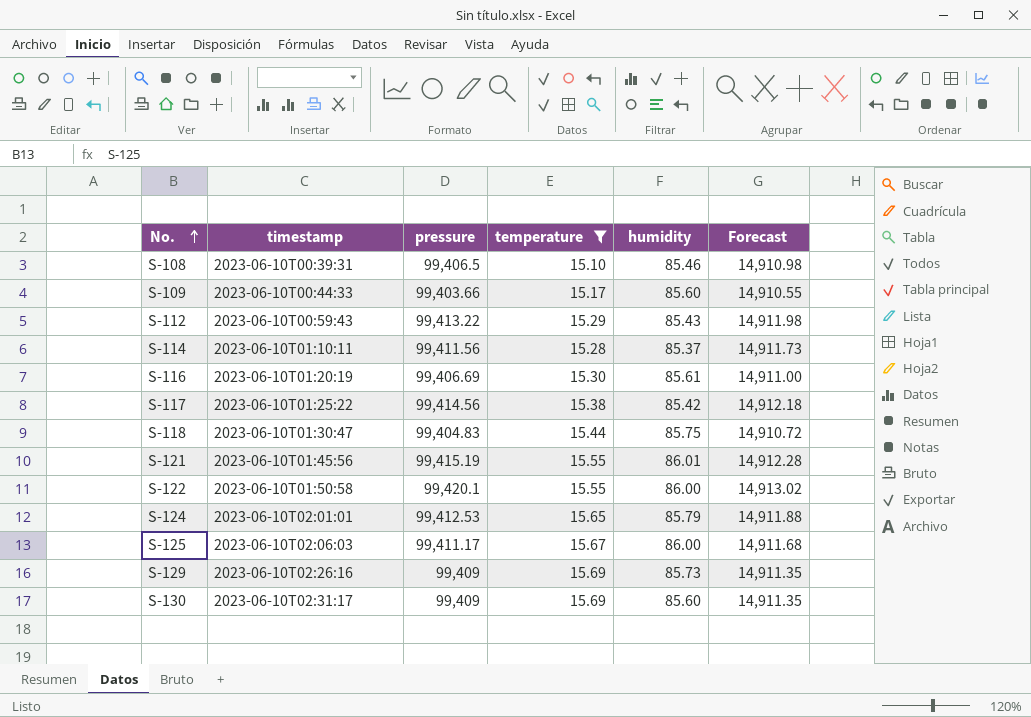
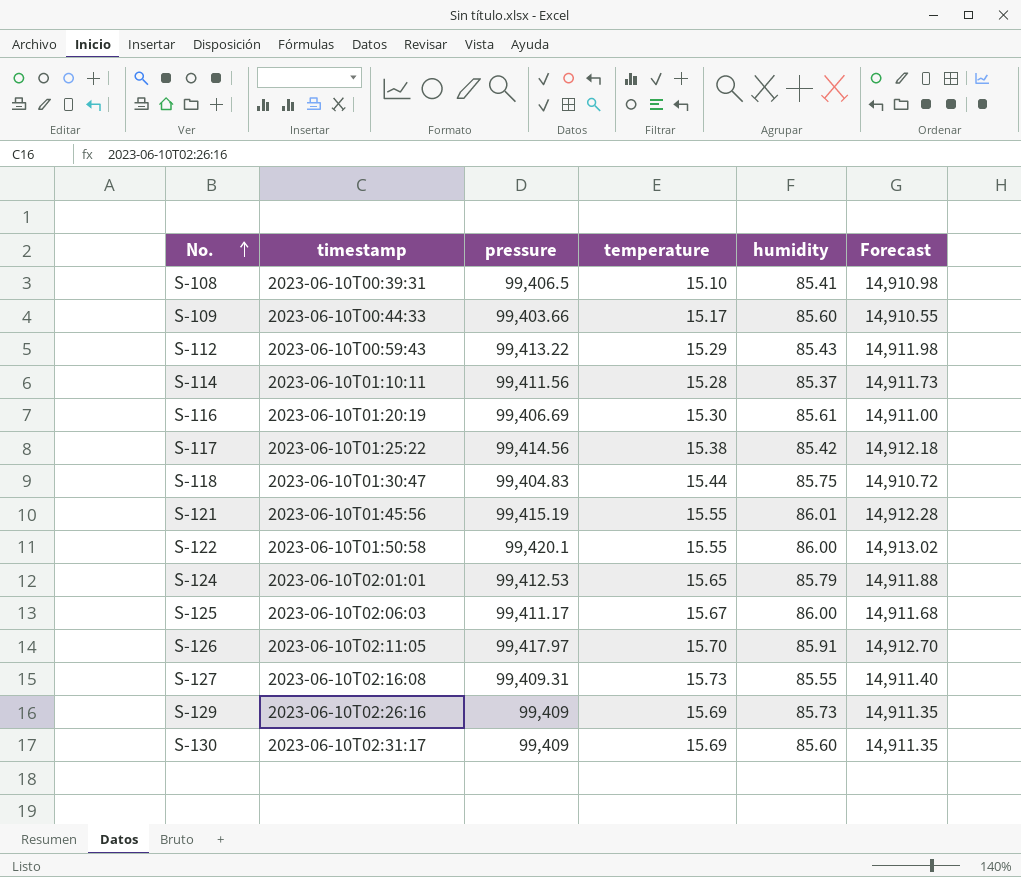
filter: temperature <= 15.69 -> none
S-108 | humidity: 85.46 -> 85.41

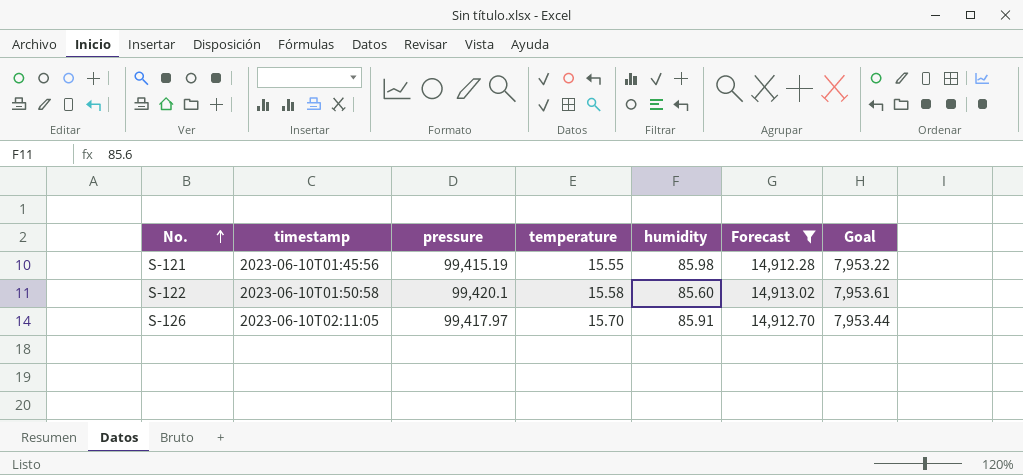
filter: none -> Forecast >= 14,912.28
column Goal | formula: none -> [pressure] * 0.08
S-121 | humidity: 86.01 -> 85.98
S-122 | temperature: 15.55 -> 15.58
S-122 | humidity: 86.00 -> 85.60

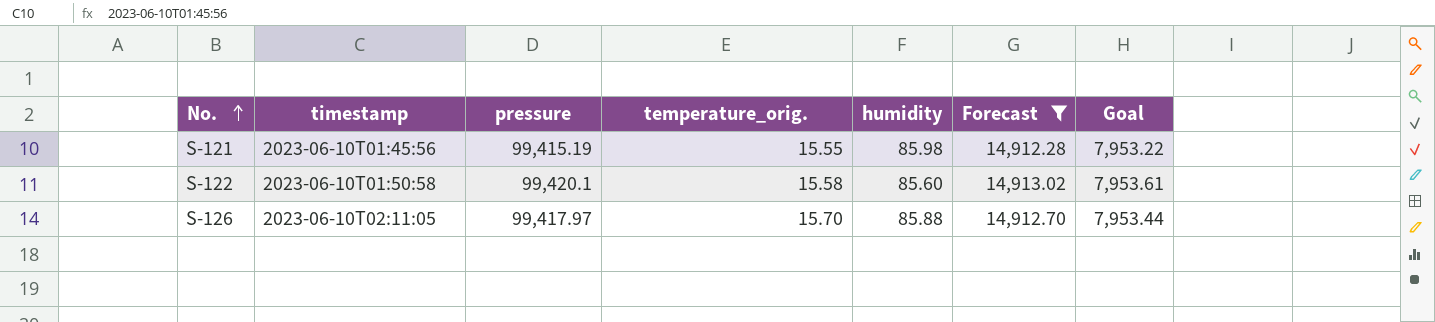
column name: temperature -> temperature_orig.
S-126 | humidity: 85.91 -> 85.88

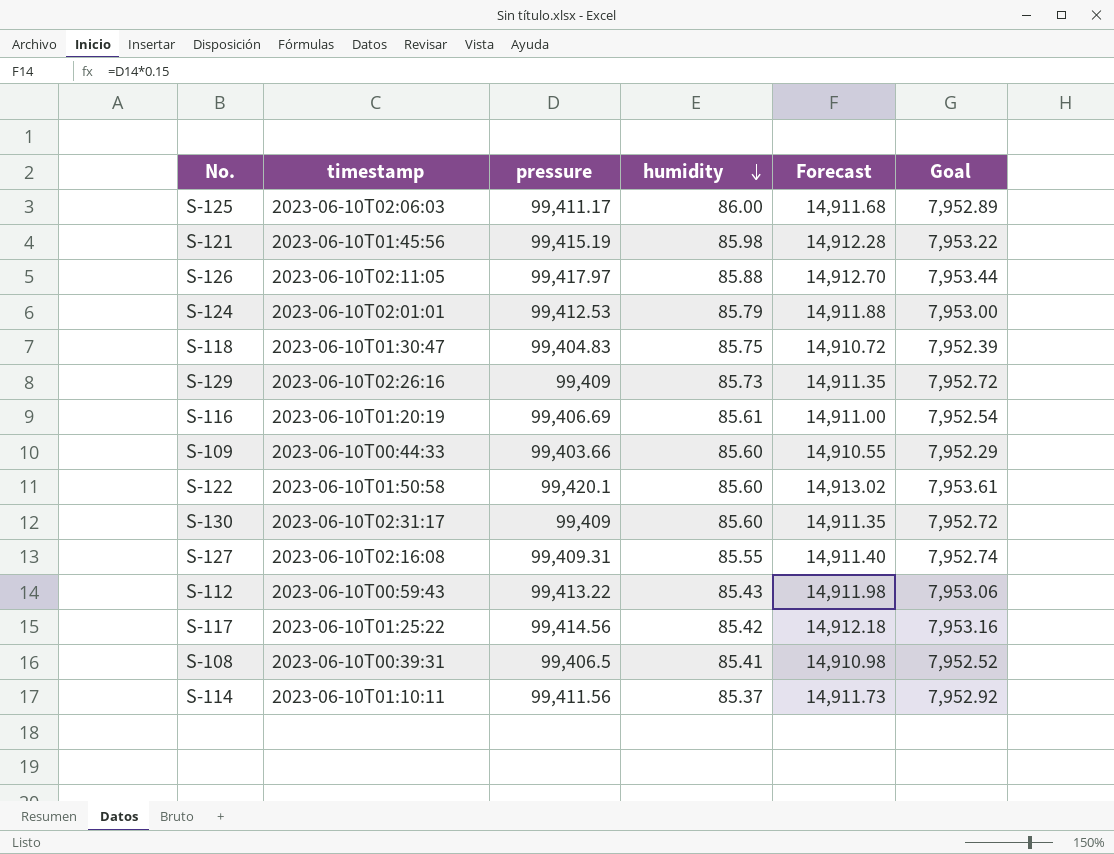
filter: Forecast >= 14,912.28 -> none
row order: No. ascending -> humidity descending
column temperature_orig. | position: 4 -> none

